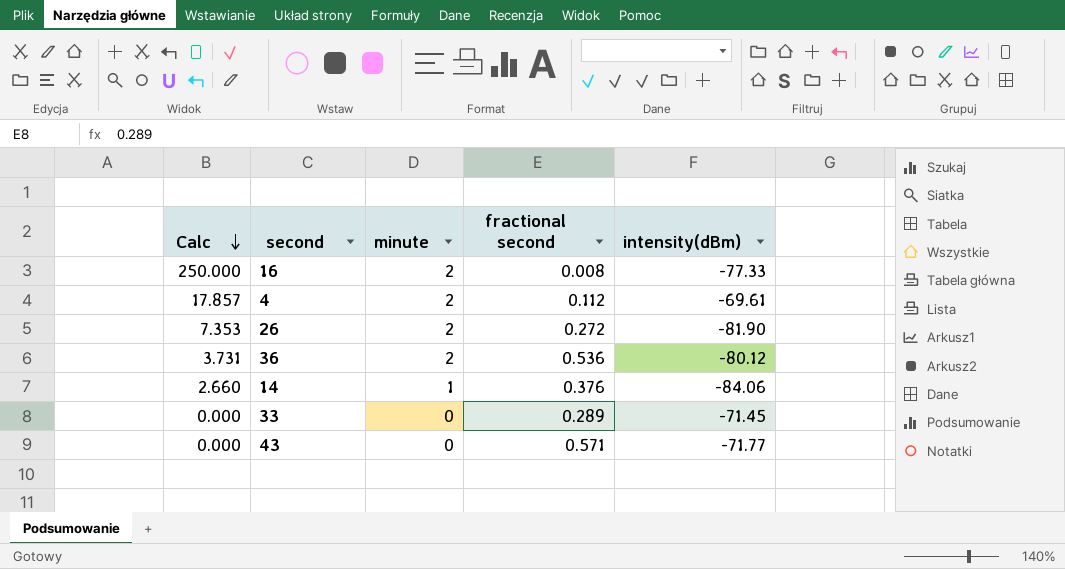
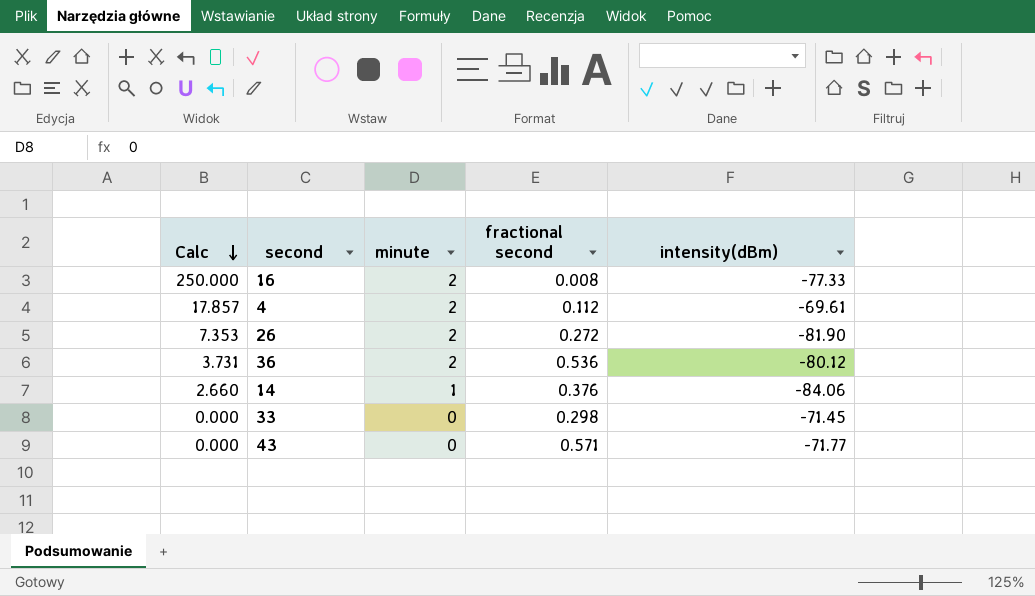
33 | fractional second: 0.289 -> 0.298

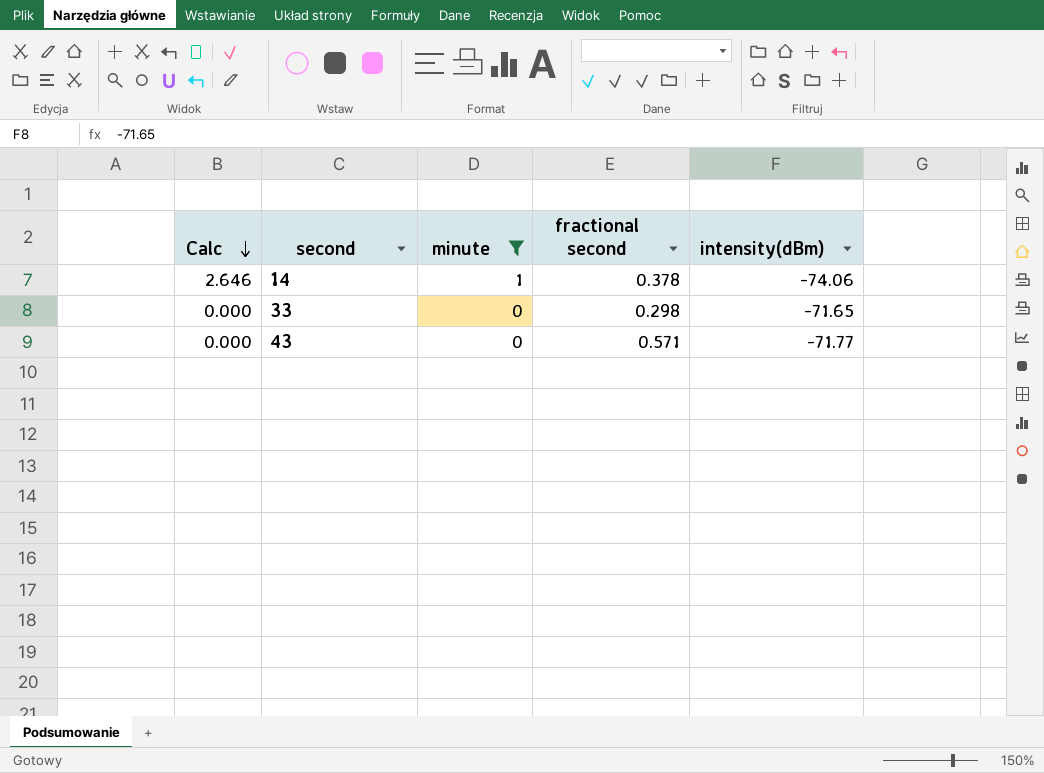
filter: none -> minute != 2
14 | Calc: 2.660 -> 2.646
14 | fractional second: 0.376 -> 0.378
14 | intensity(dBm): -84.06 -> -74.06
33 | intensity(dBm): -71.45 -> -71.65

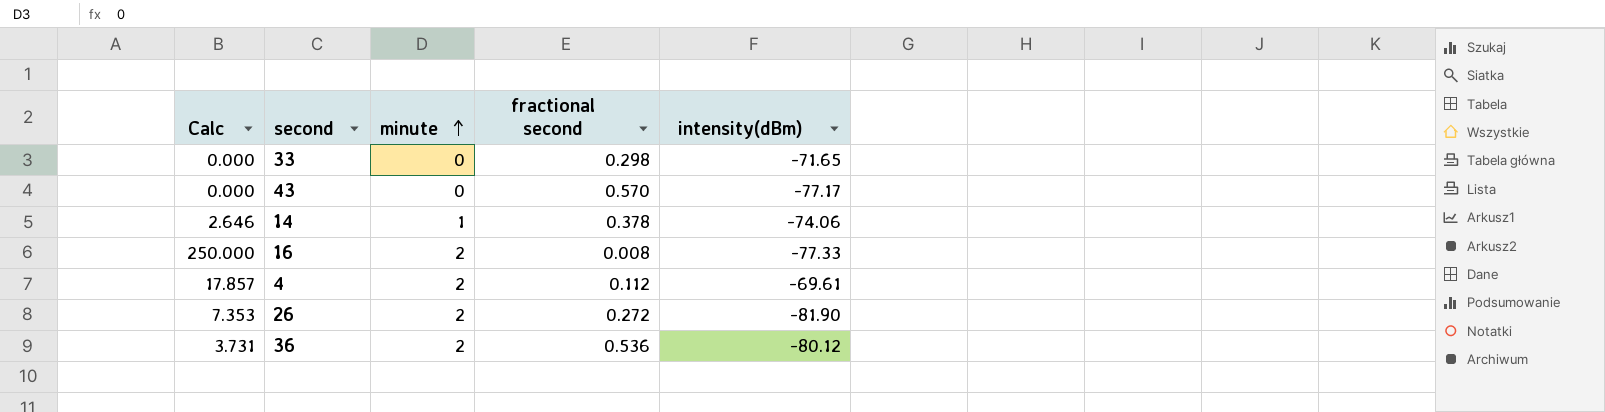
filter: minute != 2 -> none
row order: Calc descending -> minute ascending
43 | fractional second: 0.571 -> 0.570
43 | intensity(dBm): -71.77 -> -77.17

